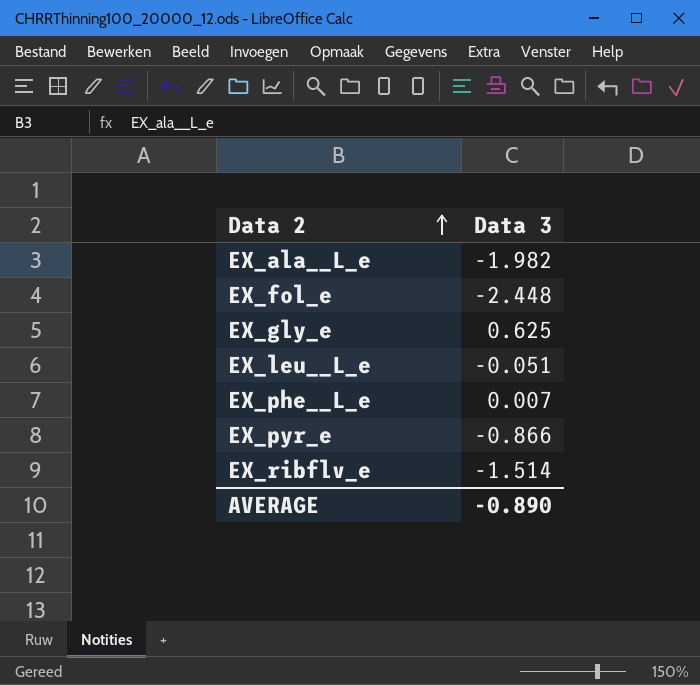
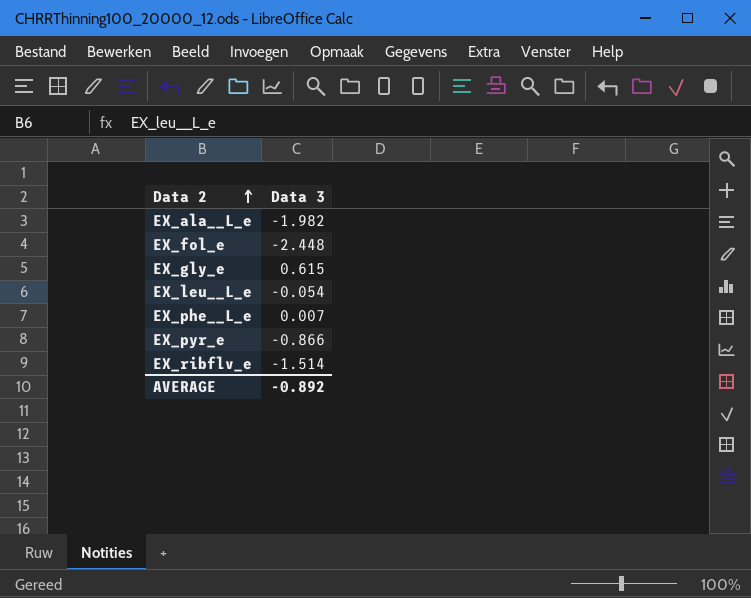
EX_gly_e | Data 3: 0.625 -> 0.615
EX_leu__L_e | Data 3: -0.051 -> -0.054
AVERAGE | Data 3: -0.890 -> -0.892

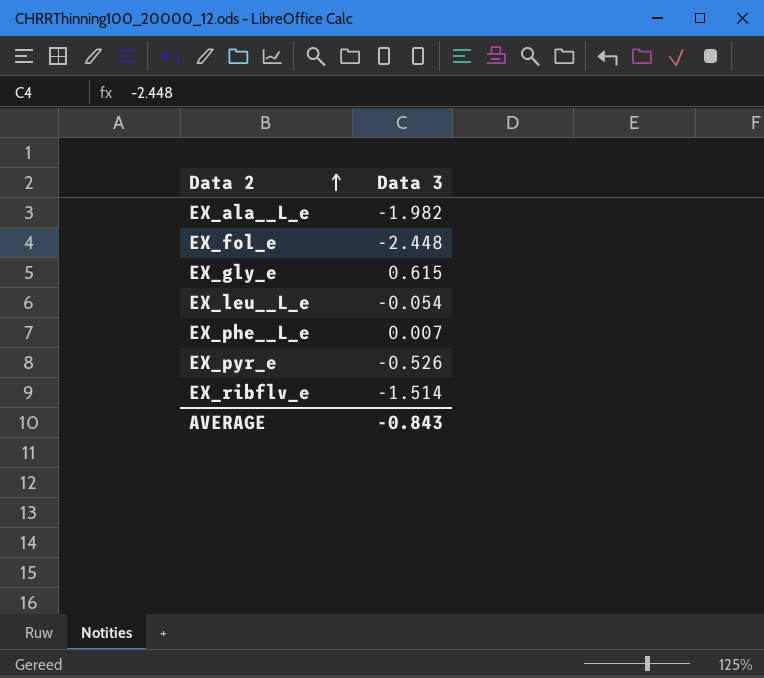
EX_pyr_e | Data 3: -0.866 -> -0.526
AVERAGE | Data 3: -0.892 -> -0.843

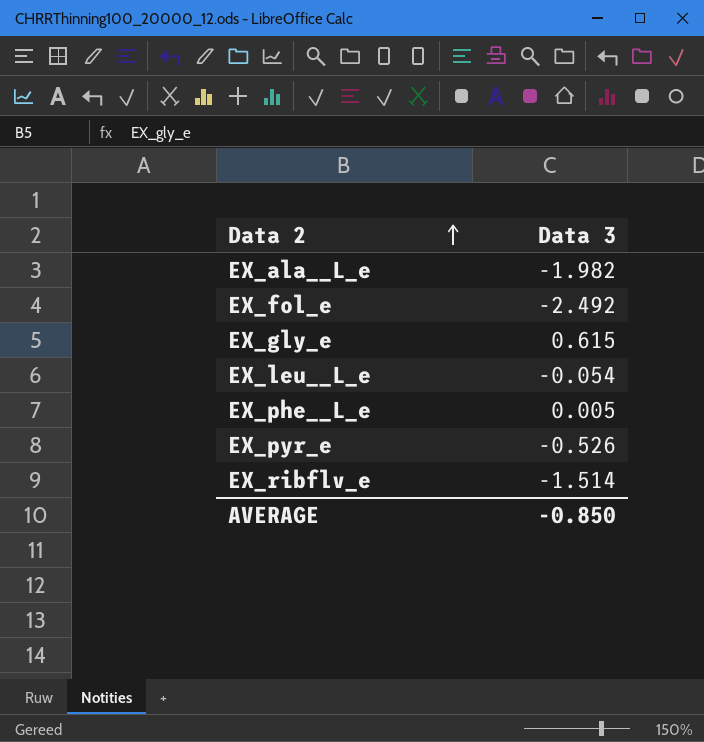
EX_fol_e | Data 3: -2.448 -> -2.492
EX_phe__L_e | Data 3: 0.007 -> 0.005
AVERAGE | Data 3: -0.843 -> -0.850

